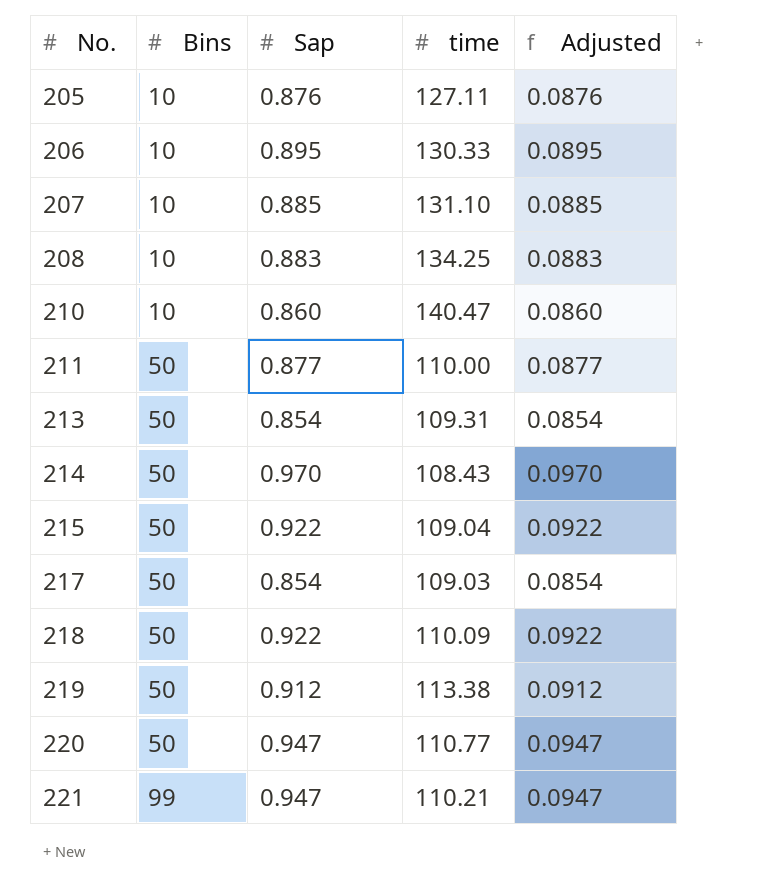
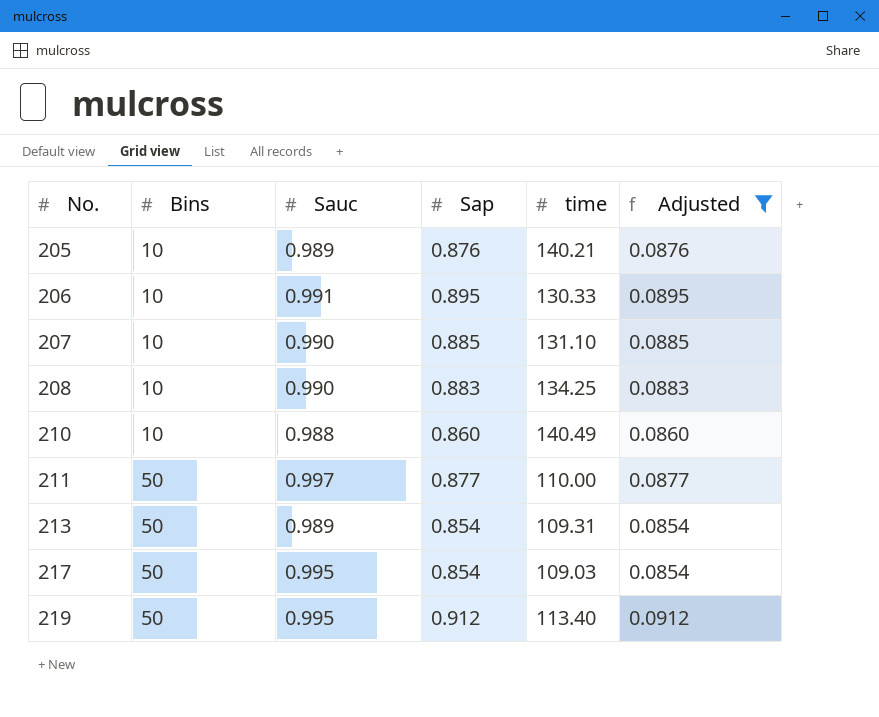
filter: none -> Adjusted <= 0.0912
column Sauc | position: none -> 3
205 | time: 127.11 -> 140.21
210 | time: 140.47 -> 140.49
219 | time: 113.38 -> 113.40

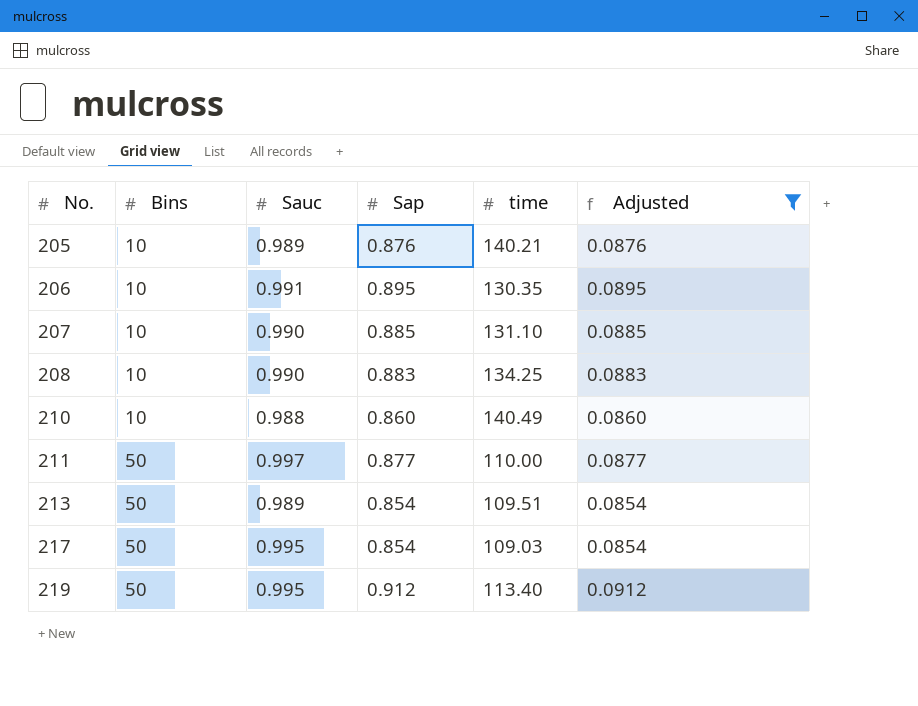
206 | time: 130.33 -> 130.35
213 | time: 109.31 -> 109.51

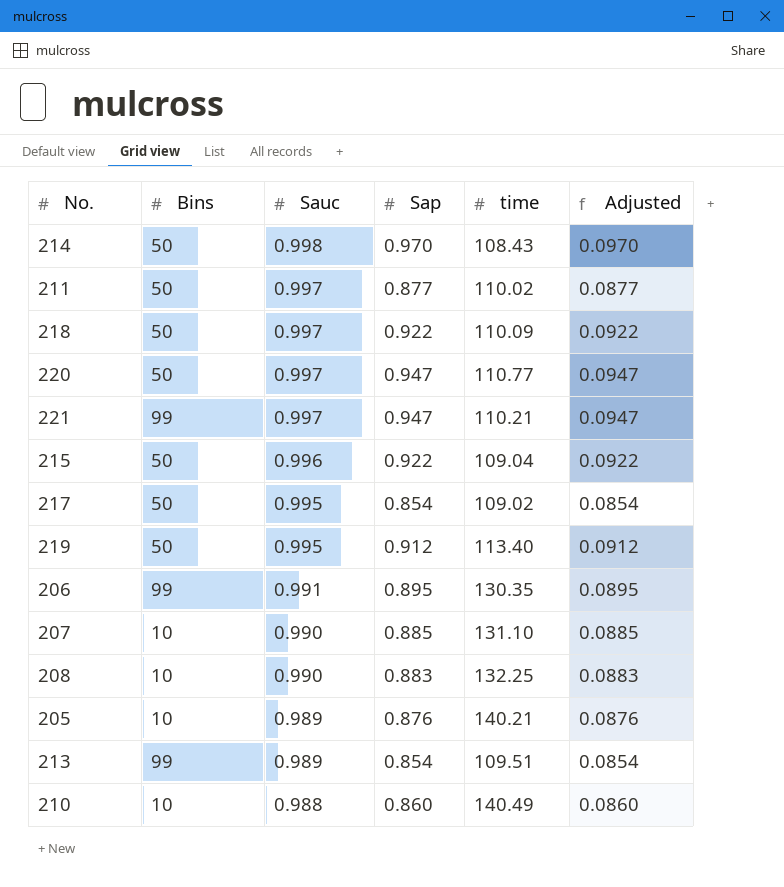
filter: Adjusted <= 0.0912 -> none
row order: No. ascending -> Sauc descending
211 | time: 110.00 -> 110.02
217 | time: 109.03 -> 109.02
206 | Bins: 10 -> 99
208 | time: 134.25 -> 132.25
213 | Bins: 50 -> 99

